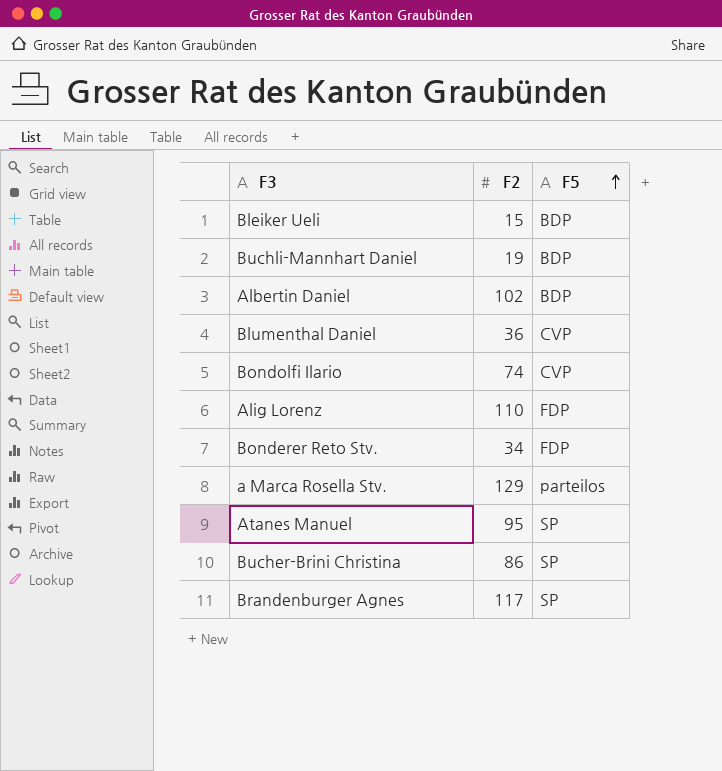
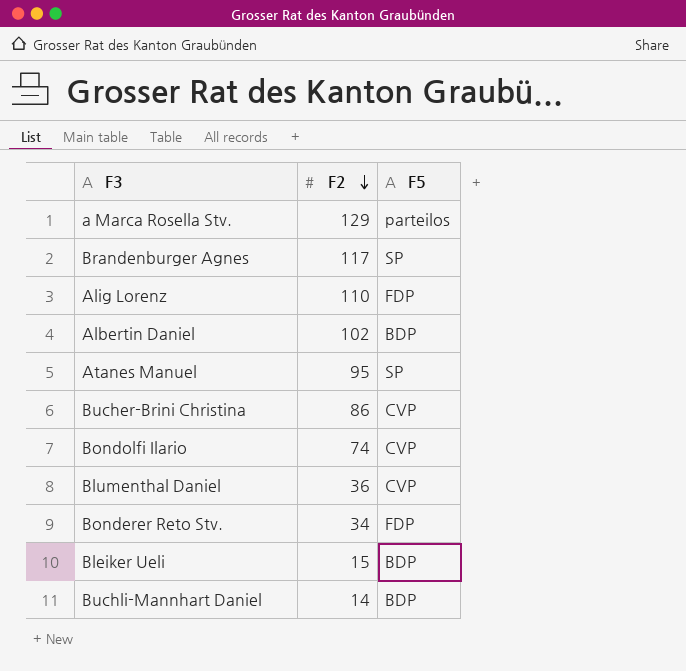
row order: F5 ascending -> F2 descending
Bucher-Brini Christina | F5: SP -> CVP
Buchli-Mannhart Daniel | F2: 19 -> 14

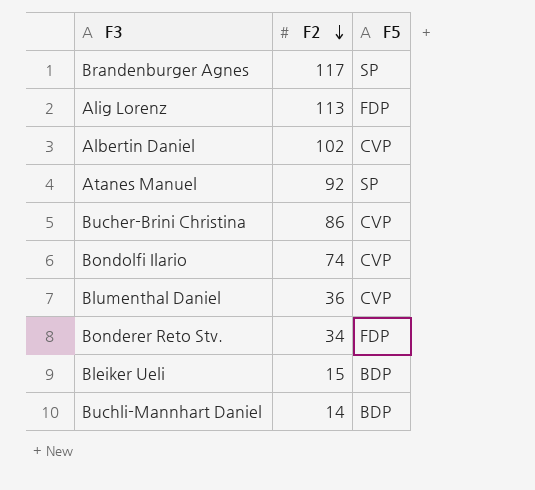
row a Marca Rosella Stv.: 129 | parteilos -> none
Alig Lorenz | F2: 110 -> 113
Albertin Daniel | F5: BDP -> CVP
Atanes Manuel | F2: 95 -> 92

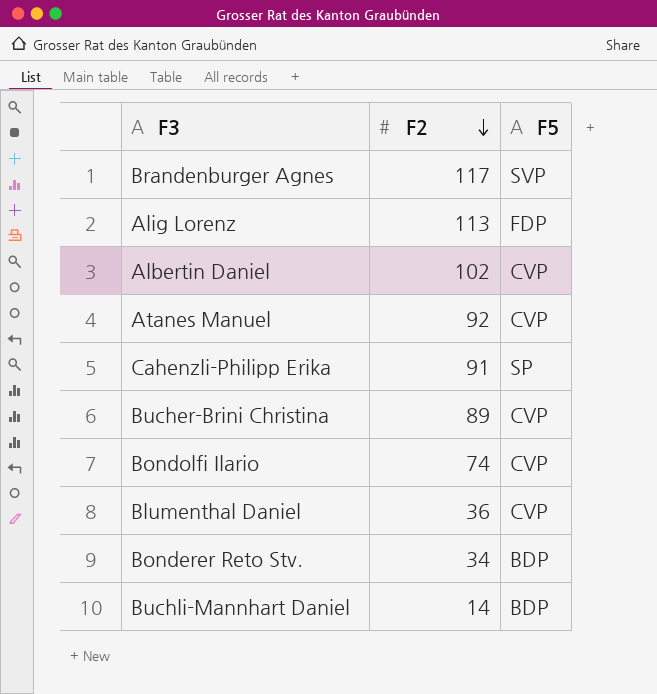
row Bleiker Ueli: 15 | BDP -> none
Brandenburger Agnes | F5: SP -> SVP
Atanes Manuel | F5: SP -> CVP
row Cahenzli-Philipp Erika: none -> 91 | SP
Bucher-Brini Christina | F2: 86 -> 89
Bonderer Reto Stv. | F5: FDP -> BDP

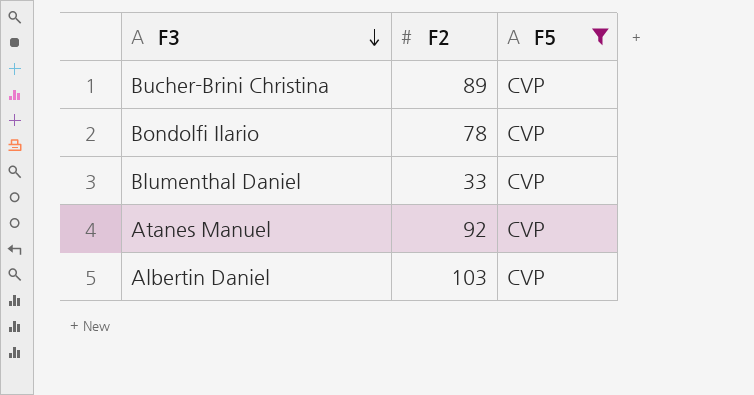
filter: none -> F5 = CVP
row order: F2 descending -> F3 descending
Bondolfi Ilario | F2: 74 -> 78
Blumenthal Daniel | F2: 36 -> 33
Albertin Daniel | F2: 102 -> 103

